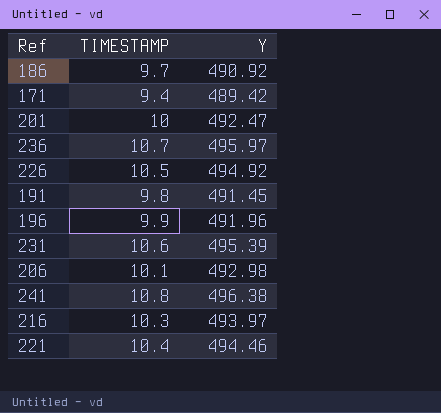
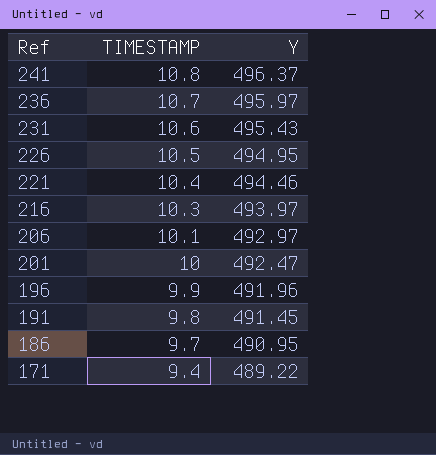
row order: none -> Ref descending
241 | Y: 496.38 -> 496.37
231 | Y: 495.39 -> 495.43
226 | Y: 494.92 -> 494.95
206 | Y: 492.98 -> 492.97
186 | Y: 490.92 -> 490.95
171 | Y: 489.42 -> 489.22

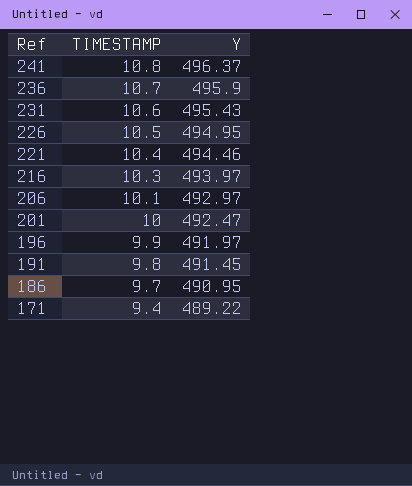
236 | Y: 495.97 -> 495.9
196 | Y: 491.96 -> 491.97

